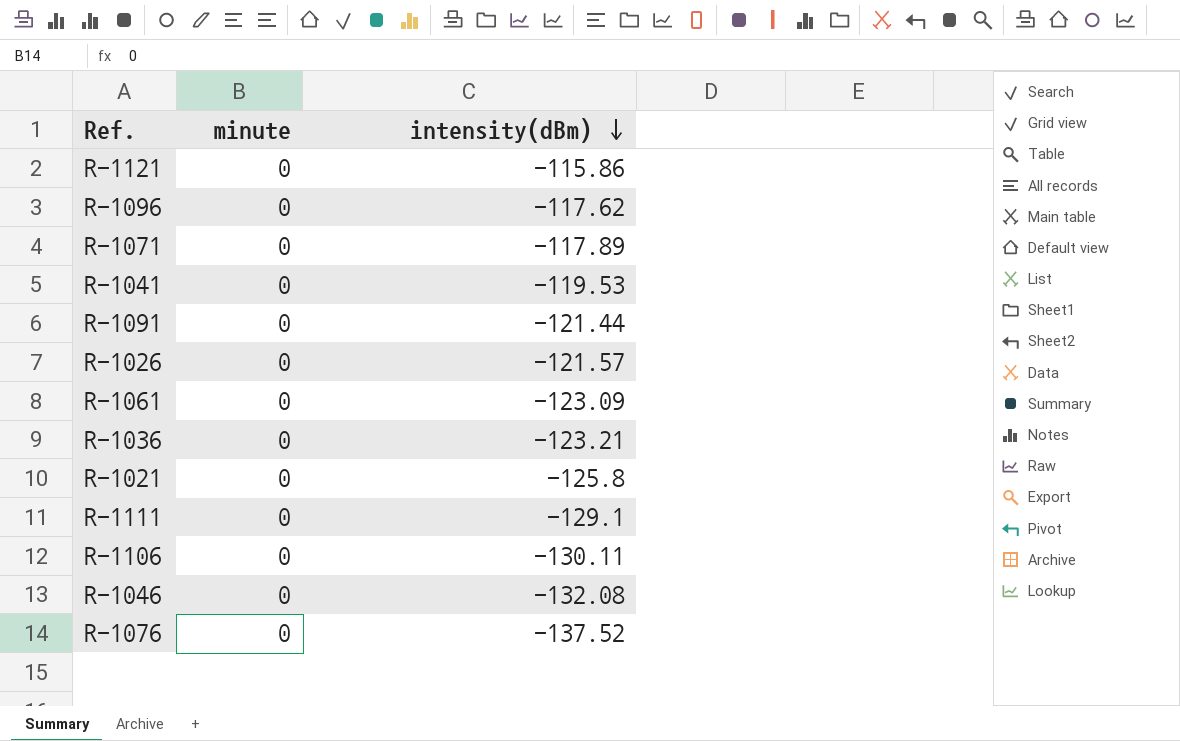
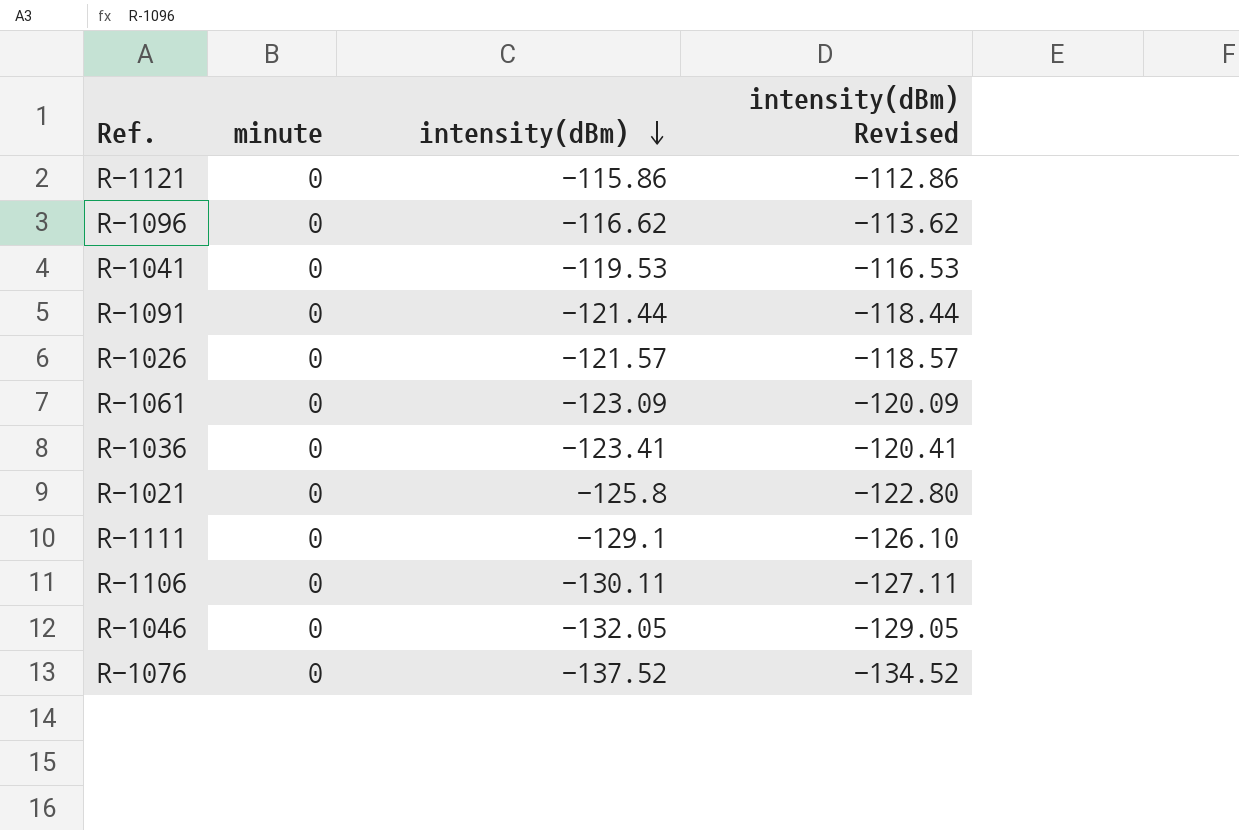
column intensity(dBm) Revised | formula: none -> [intensity(dBm)] + 3
row R-1071: 0 | -117.89 -> none
R-1096 | intensity(dBm): -117.62 -> -116.62
R-1036 | intensity(dBm): -123.21 -> -123.41
R-1046 | intensity(dBm): -132.08 -> -132.05

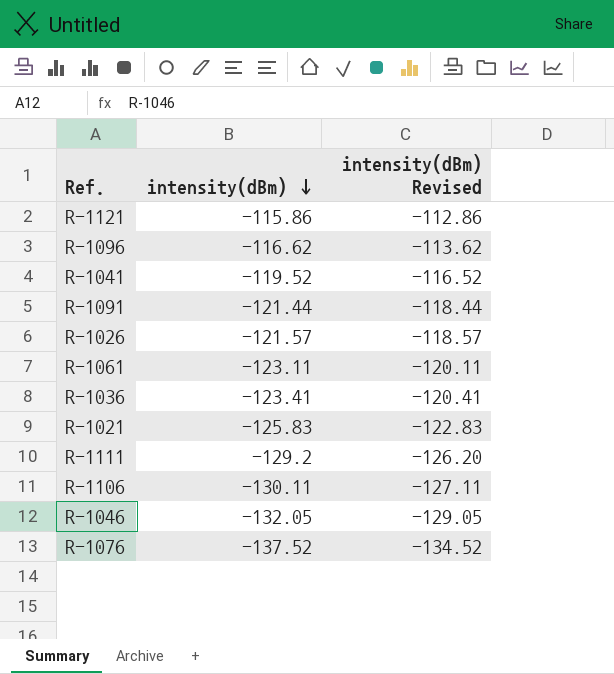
column minute | position: 2 -> none
R-1041 | intensity(dBm): -119.53 -> -119.52
R-1041 | intensity(dBm) Revised: -116.53 -> -116.52
R-1061 | intensity(dBm): -123.09 -> -123.11
R-1061 | intensity(dBm) Revised: -120.09 -> -120.11
R-1021 | intensity(dBm): -125.8 -> -125.83
R-1021 | intensity(dBm) Revised: -122.80 -> -122.83
R-1111 | intensity(dBm): -129.1 -> -129.2
R-1111 | intensity(dBm) Revised: -126.10 -> -126.20

